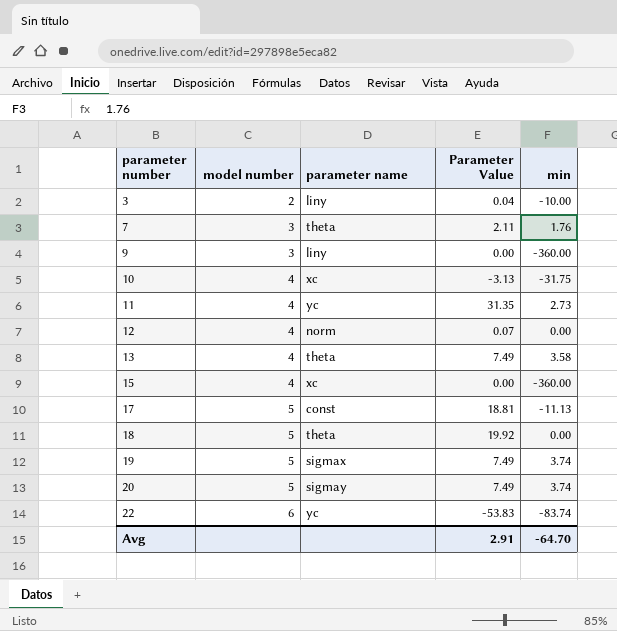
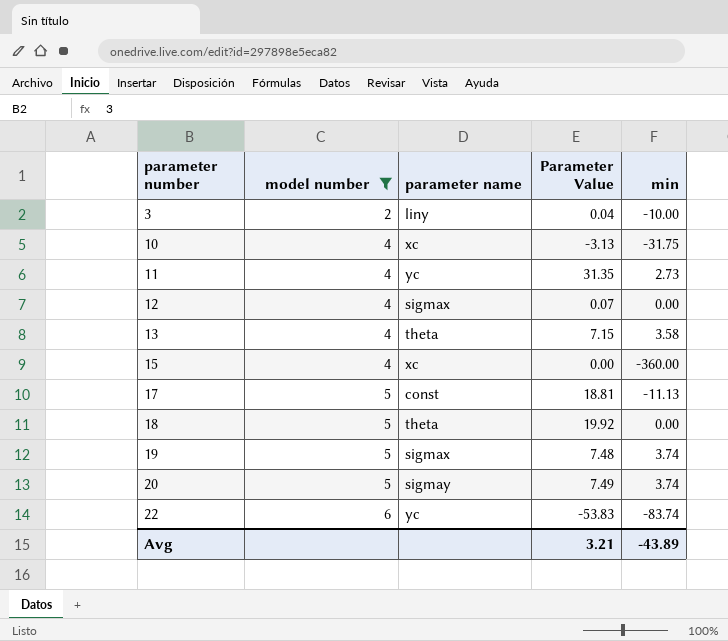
filter: none -> model number != 3
12 | parameter name: norm -> sigmax
13 | Parameter Value: 7.49 -> 7.15
19 | Parameter Value: 7.49 -> 7.48
Avg | Parameter Value: 2.91 -> 3.21
Avg | min: -64.70 -> -43.89

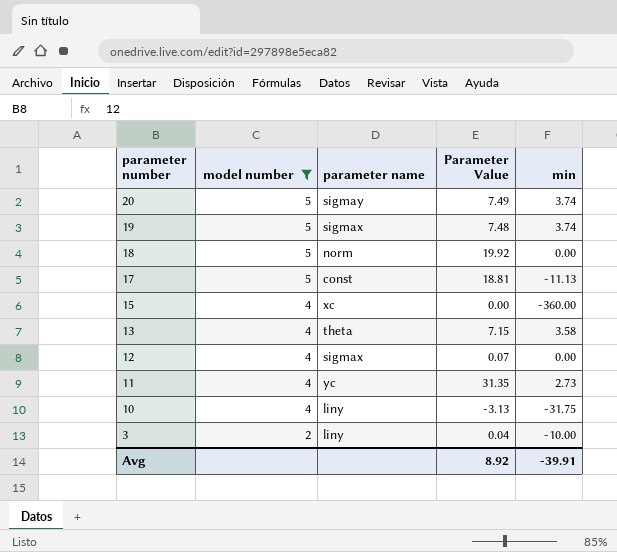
row order: parameter number ascending -> parameter number descending
row 22: 6 | yc | -53.83 | -83.74 -> none
18 | parameter name: theta -> norm
10 | parameter name: xc -> liny
Avg | Parameter Value: 3.21 -> 8.92
Avg | min: -43.89 -> -39.91

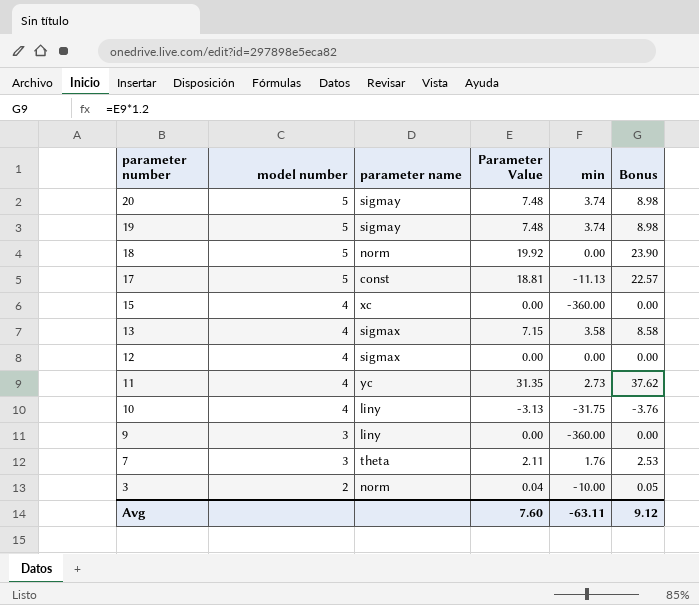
filter: model number != 3 -> none
column Bonus | formula: none -> [Parameter Value] * 1.2
20 | Parameter Value: 7.49 -> 7.48
19 | parameter name: sigmax -> sigmay
13 | parameter name: theta -> sigmax
12 | Parameter Value: 0.07 -> 0.00
3 | parameter name: liny -> norm
Avg | Parameter Value: 8.92 -> 7.60
Avg | min: -39.91 -> -63.11

